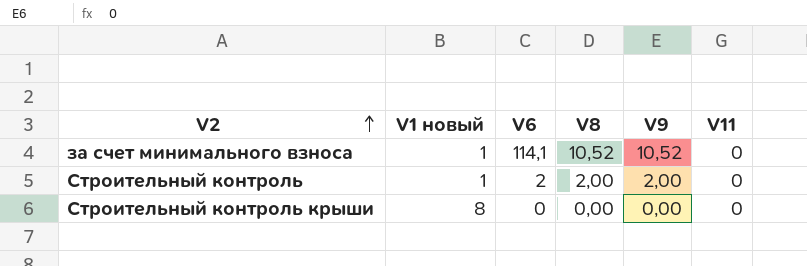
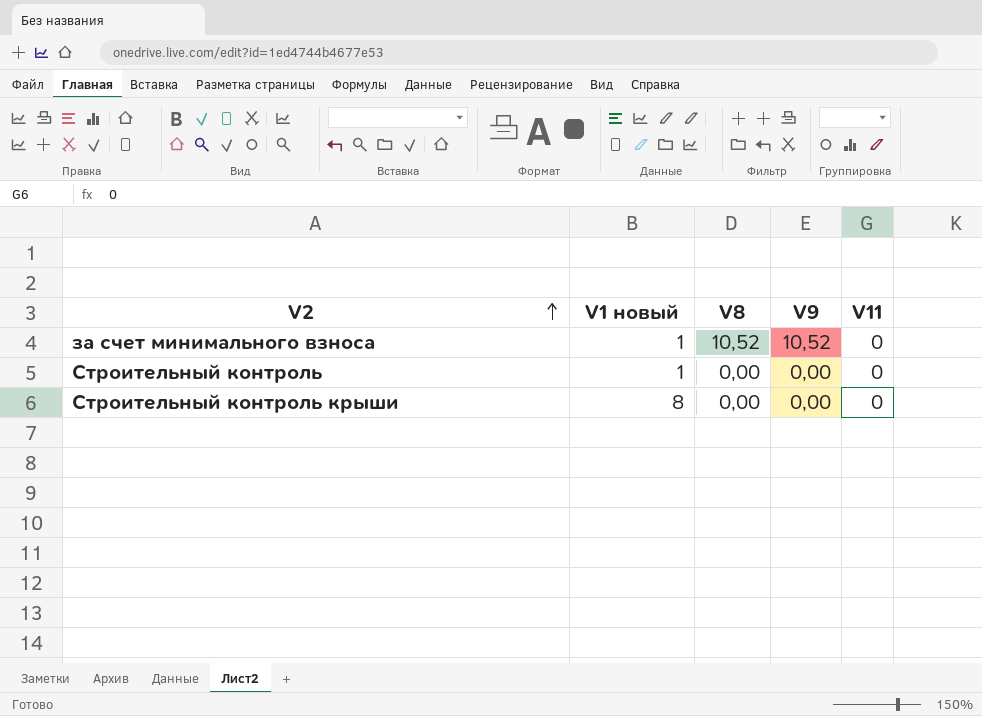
column V6 | position: 3 -> none
Строительный контроль | V8: 2,00 -> 0,00
Строительный контроль | V9: 2,00 -> 0,00

